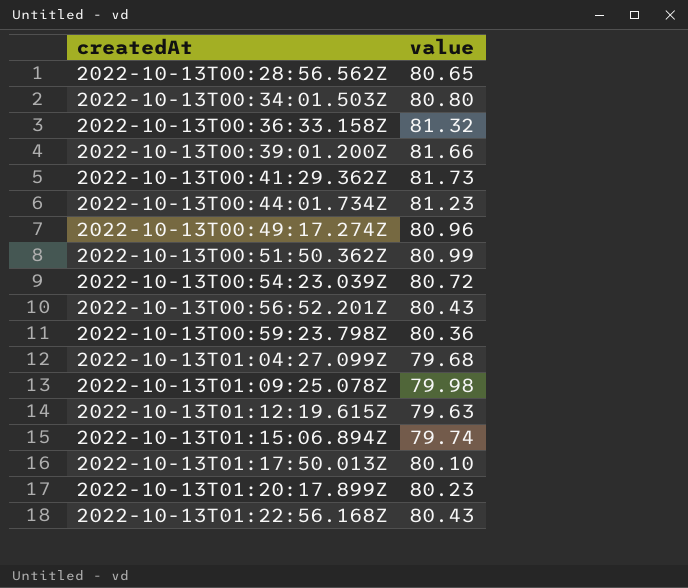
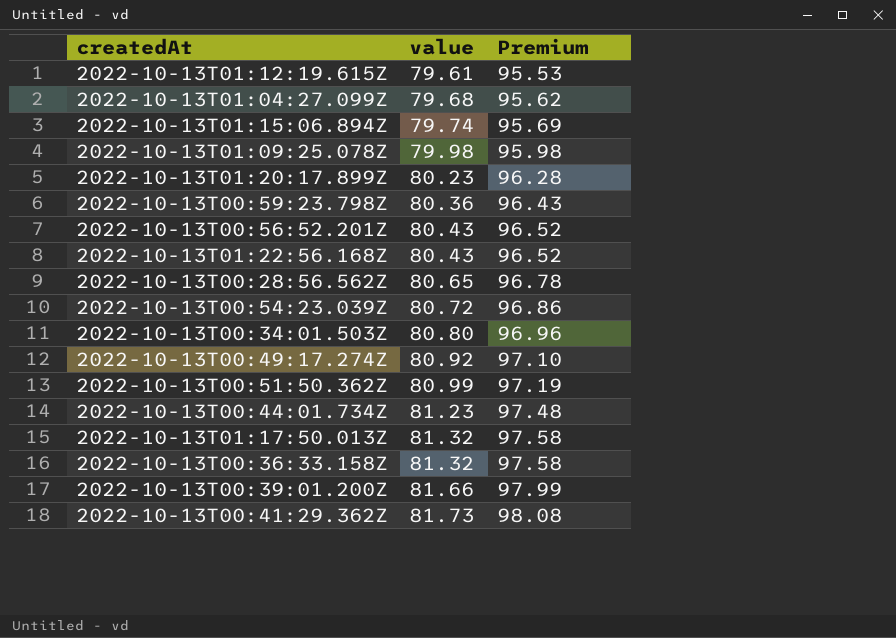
row order: createdAt ascending -> value ascending
column Premium | formula: none -> [value] * 1.2
2022-10-13T01:12:19.615Z | value: 79.63 -> 79.61
2022-10-13T00:49:17.274Z | value: 80.96 -> 80.92
2022-10-13T01:17:50.013Z | value: 80.10 -> 81.32

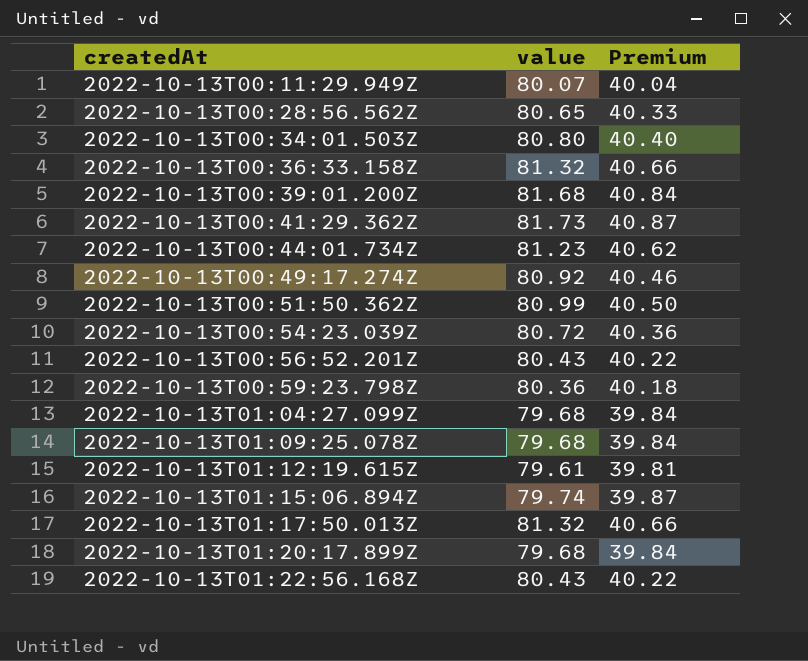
row order: value ascending -> createdAt ascending
column Premium | formula: [value] * 1.2 -> [value] * 0.5
row 2022-10-13T00:11:29.949Z: none -> 80.07 | 40.04
2022-10-13T00:39:01.200Z | value: 81.66 -> 81.68
2022-10-13T01:09:25.078Z | value: 79.98 -> 79.68
2022-10-13T01:20:17.899Z | value: 80.23 -> 79.68

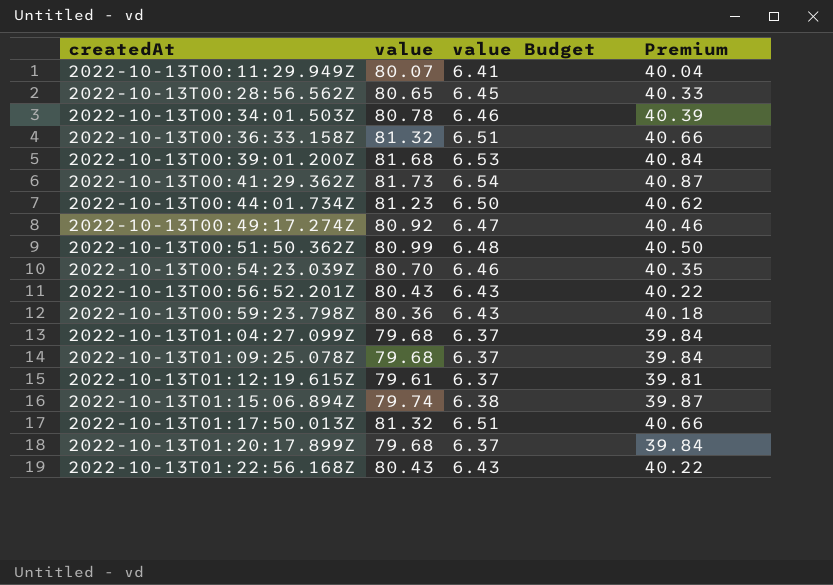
column value Budget | formula: none -> [value] * 0.08
2022-10-13T00:34:01.503Z | value: 80.80 -> 80.78
2022-10-13T00:34:01.503Z | Premium: 40.40 -> 40.39
2022-10-13T00:54:23.039Z | value: 80.72 -> 80.70
2022-10-13T00:54:23.039Z | Premium: 40.36 -> 40.35

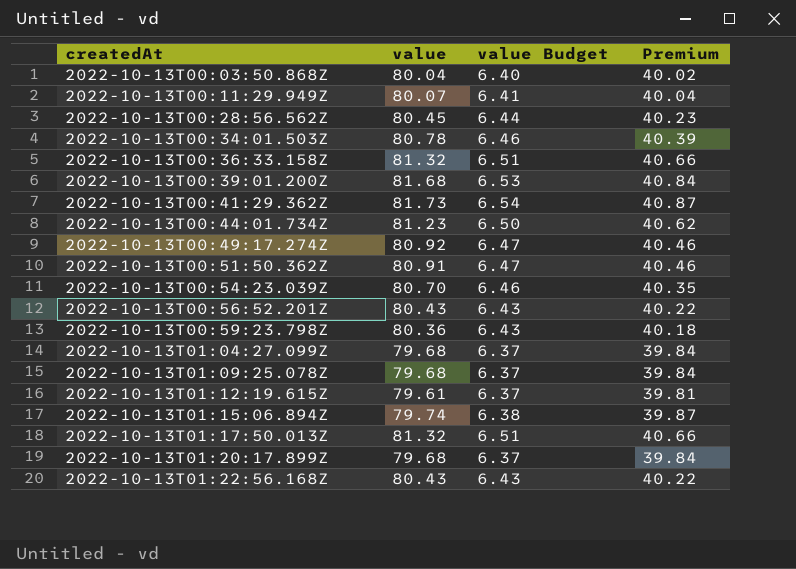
row 2022-10-13T00:03:50.868Z: none -> 80.04 | 6.40 | 40.02
2022-10-13T00:28:56.562Z | value: 80.65 -> 80.45
2022-10-13T00:28:56.562Z | value Budget: 6.45 -> 6.44
2022-10-13T00:28:56.562Z | Premium: 40.33 -> 40.23
2022-10-13T00:51:50.362Z | value: 80.99 -> 80.91
2022-10-13T00:51:50.362Z | value Budget: 6.48 -> 6.47
2022-10-13T00:51:50.362Z | Premium: 40.50 -> 40.46

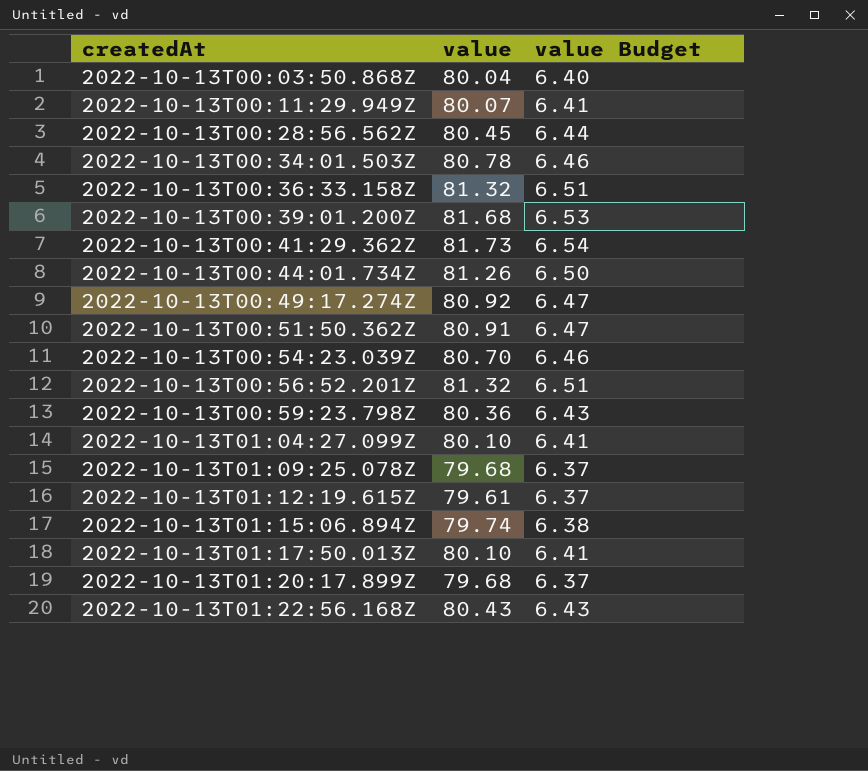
column Premium | formula: [value] * 0.5 -> none
2022-10-13T00:44:01.734Z | value: 81.23 -> 81.26
2022-10-13T00:56:52.201Z | value: 80.43 -> 81.32
2022-10-13T00:56:52.201Z | value Budget: 6.43 -> 6.51
2022-10-13T01:04:27.099Z | value: 79.68 -> 80.10
2022-10-13T01:04:27.099Z | value Budget: 6.37 -> 6.41
2022-10-13T01:17:50.013Z | value: 81.32 -> 80.10
2022-10-13T01:17:50.013Z | value Budget: 6.51 -> 6.41

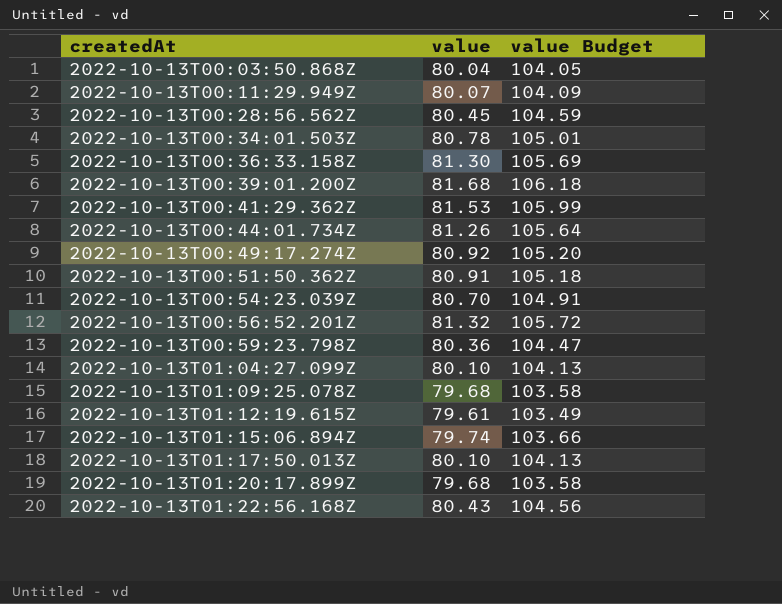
column value Budget | formula: [value] * 0.08 -> [value] * 1.3
2022-10-13T00:36:33.158Z | value: 81.32 -> 81.30
2022-10-13T00:41:29.362Z | value: 81.73 -> 81.53

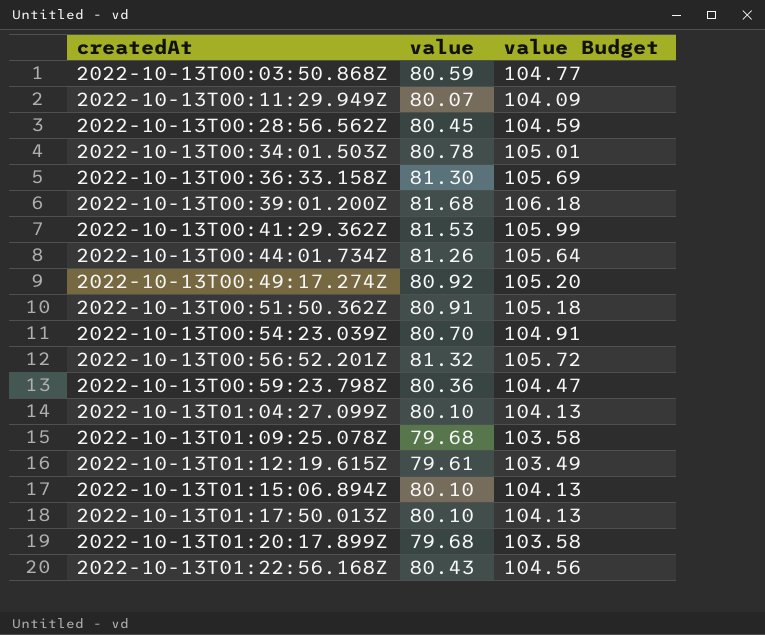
2022-10-13T00:03:50.868Z | value: 80.04 -> 80.59
2022-10-13T00:03:50.868Z | value Budget: 104.05 -> 104.77
2022-10-13T01:15:06.894Z | value: 79.74 -> 80.10
2022-10-13T01:15:06.894Z | value Budget: 103.66 -> 104.13

